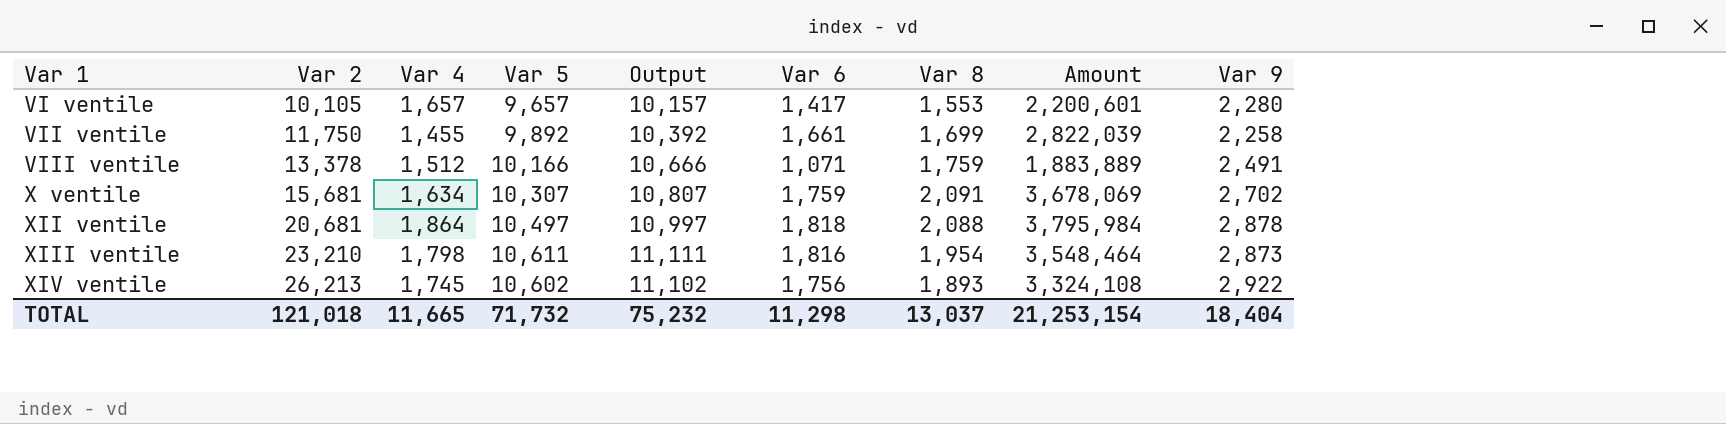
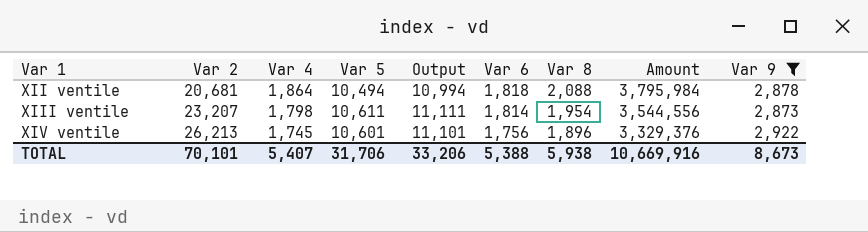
filter: none -> Var 9 >= 2,873
XII ventile | Var 5: 10,497 -> 10,494
XII ventile | Output: 10,997 -> 10,994
XIII ventile | Var 2: 23,210 -> 23,207
XIII ventile | Var 6: 1,816 -> 1,814
XIII ventile | Amount: 3,548,464 -> 3,544,556
XIV ventile | Var 5: 10,602 -> 10,601
XIV ventile | Output: 11,102 -> 11,101
XIV ventile | Var 8: 1,893 -> 1,896
XIV ventile | Amount: 3,324,108 -> 3,329,376
TOTAL | Var 2: 121,018 -> 70,101
TOTAL | Var 4: 11,665 -> 5,407
TOTAL | Var 5: 71,732 -> 31,706
TOTAL | Output: 75,232 -> 33,206
TOTAL | Var 6: 11,298 -> 5,388
TOTAL | Var 8: 13,037 -> 5,938
TOTAL | Amount: 21,253,154 -> 10,669,916
TOTAL | Var 9: 18,404 -> 8,673

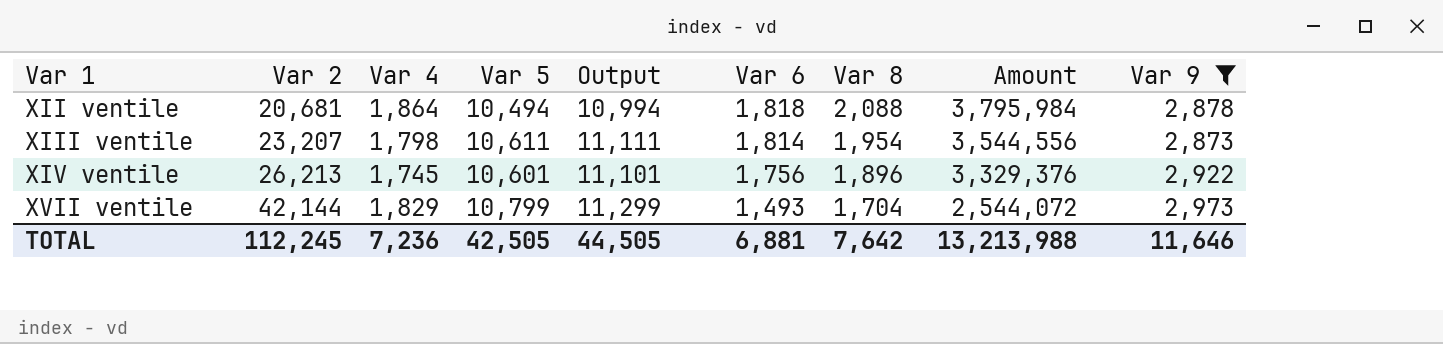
row XVII ventile: none -> 42,144 | 1,829 | 10,799 | 11,299 | 1,493 | 1,704 | 2,544,072 | 2,973
TOTAL | Var 2: 70,101 -> 112,245
TOTAL | Var 4: 5,407 -> 7,236
TOTAL | Var 5: 31,706 -> 42,505
TOTAL | Output: 33,206 -> 44,505
TOTAL | Var 6: 5,388 -> 6,881
TOTAL | Var 8: 5,938 -> 7,642
TOTAL | Amount: 10,669,916 -> 13,213,988
TOTAL | Var 9: 8,673 -> 11,646

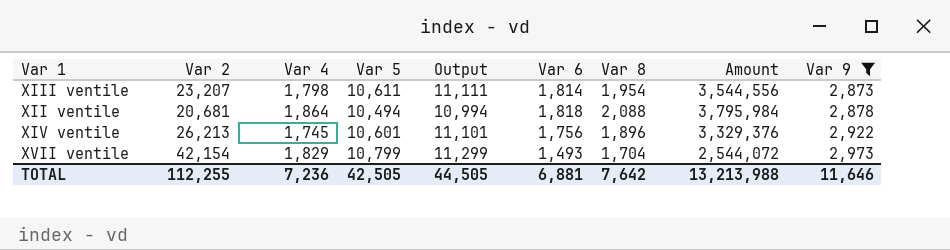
row order: Var 1 ascending -> Var 9 ascending
XVII ventile | Var 2: 42,144 -> 42,154
TOTAL | Var 2: 112,245 -> 112,255

